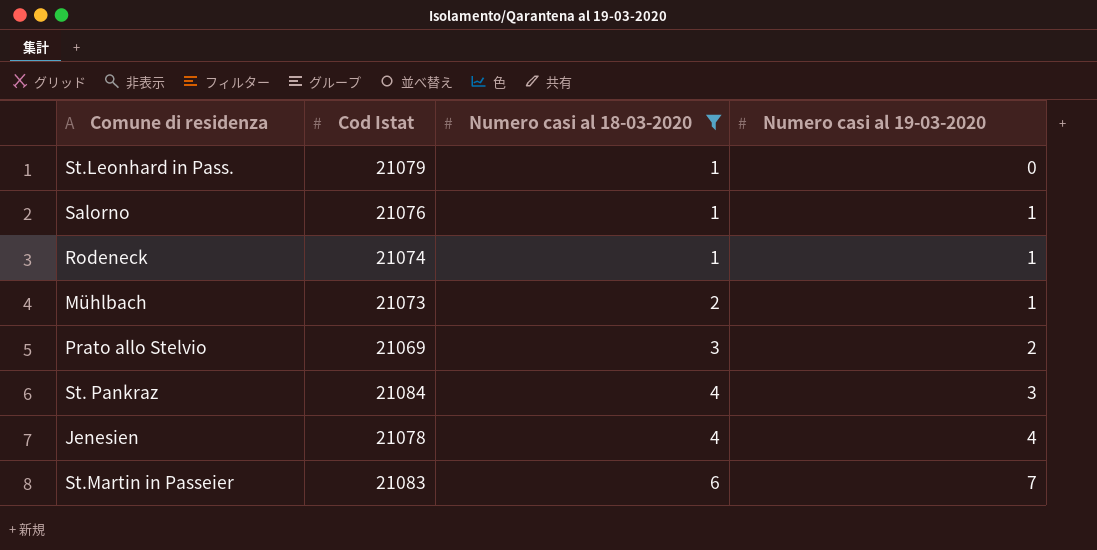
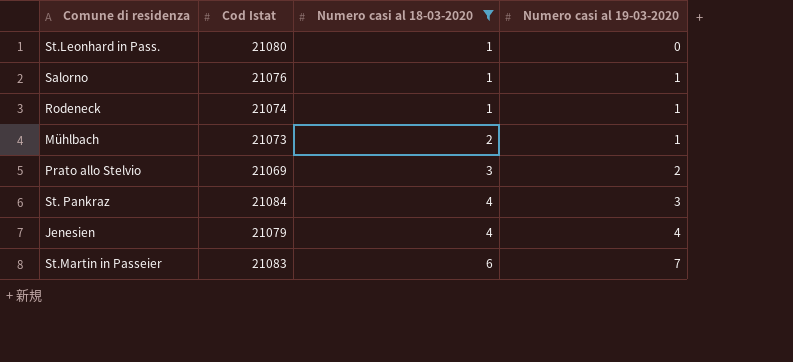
St.Leonhard in Pass. | Cod Istat: 21079 -> 21080
Jenesien | Cod Istat: 21078 -> 21079

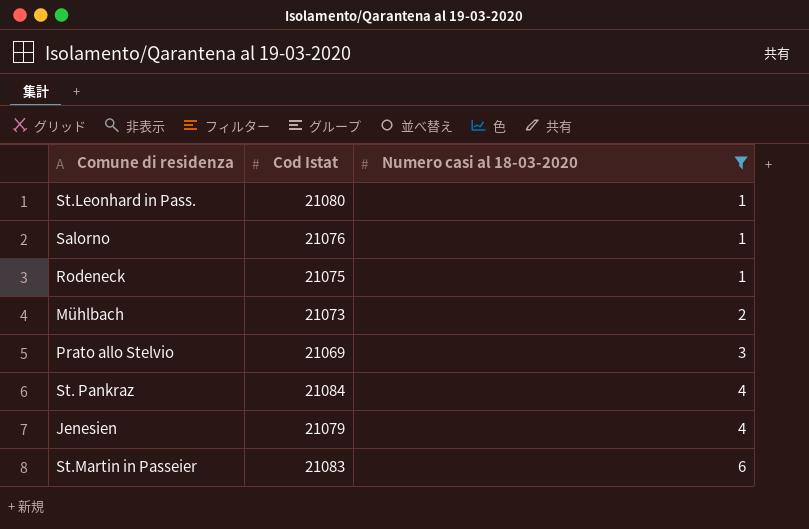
column Numero casi al 19-03-2020 | position: 4 -> none
Rodeneck | Cod Istat: 21074 -> 21075

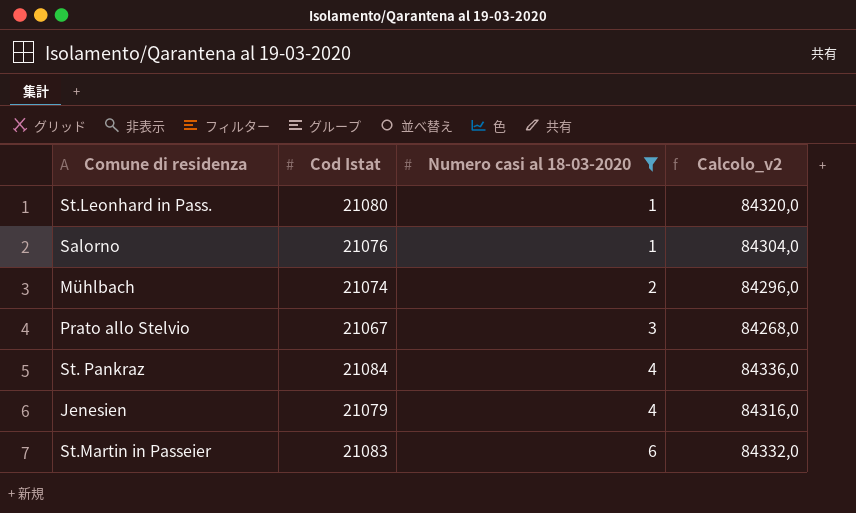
column Calcolo_v2 | formula: none -> [Cod Istat] * 4
row Rodeneck: 21075 | 1 -> none
Mühlbach | Cod Istat: 21073 -> 21074
Prato allo Stelvio | Cod Istat: 21069 -> 21067

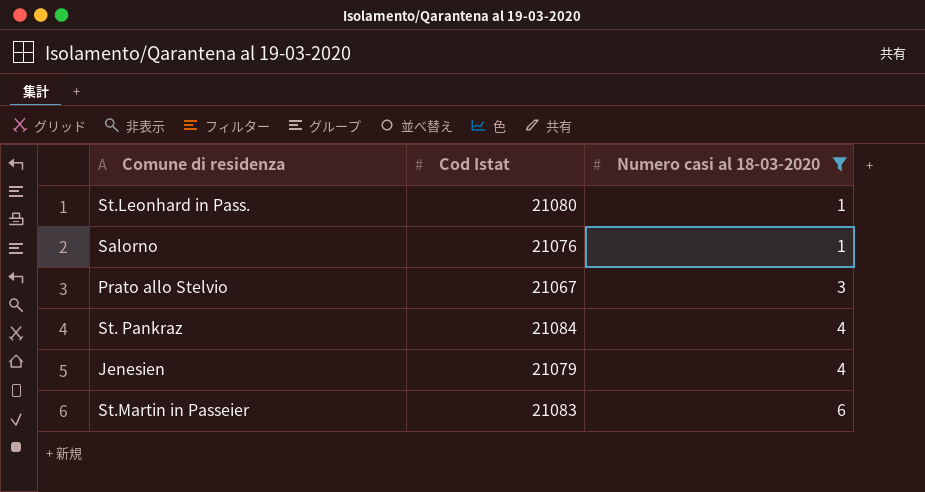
column Calcolo_v2 | formula: [Cod Istat] * 4 -> none
row Mühlbach: 21074 | 2 | 84296,0 -> none

